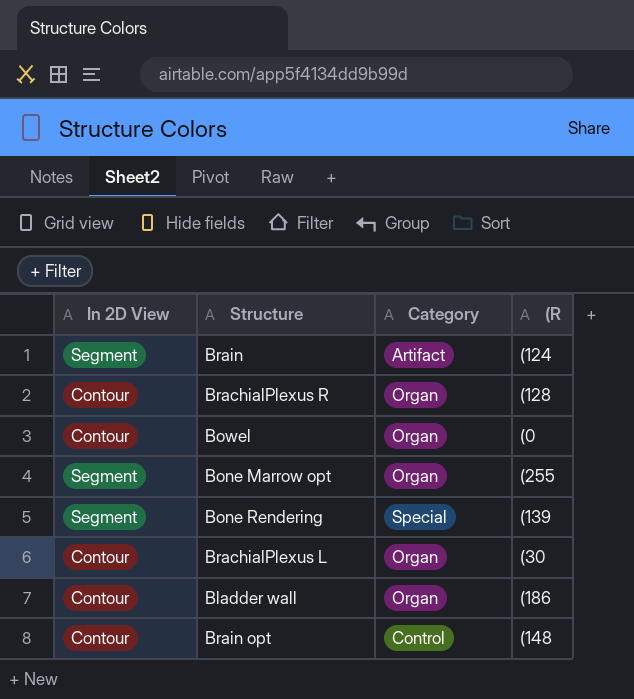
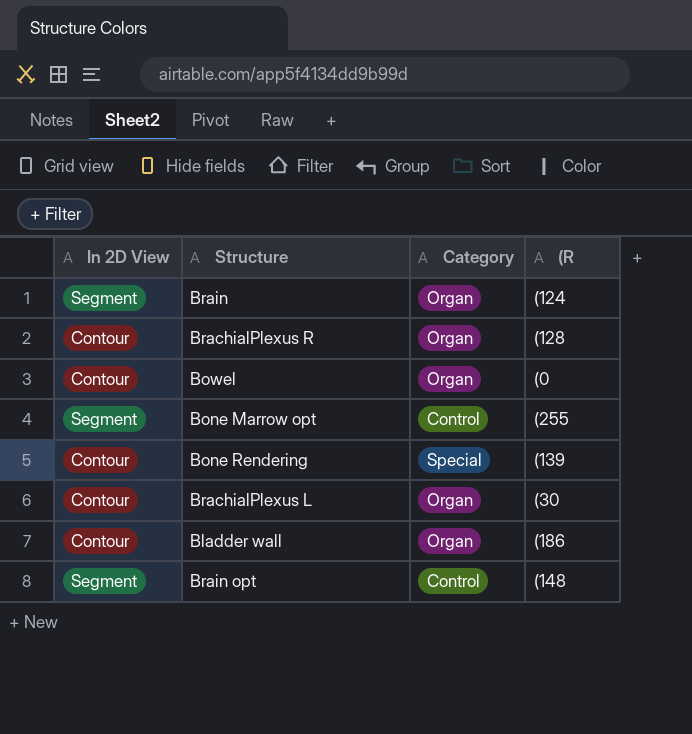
Brain | Category: Artifact -> Organ
Bone Marrow opt | Category: Organ -> Control
Bone Rendering | In 2D View: Segment -> Contour
Brain opt | In 2D View: Contour -> Segment

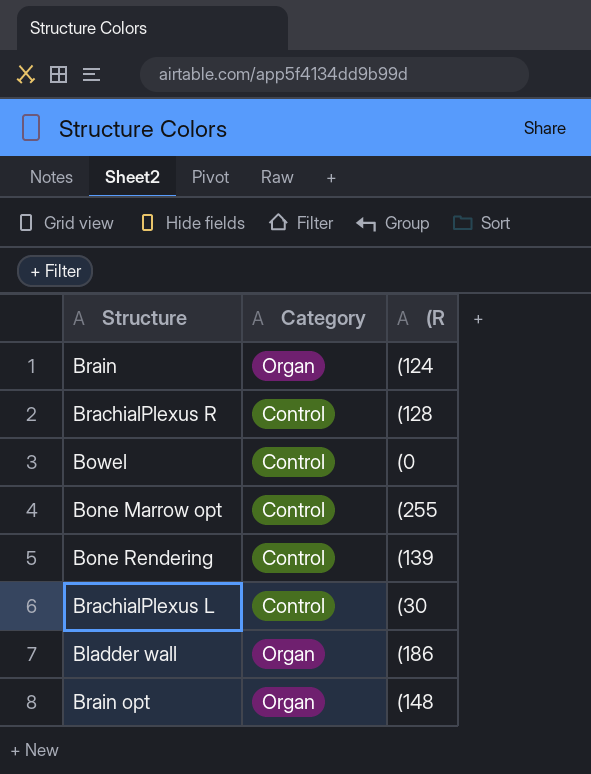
column In 2D View | position: 1 -> none
BrachialPlexus R | Category: Organ -> Control
Bowel | Category: Organ -> Control
Bone Rendering | Category: Special -> Control
BrachialPlexus L | Category: Organ -> Control
Brain opt | Category: Control -> Organ

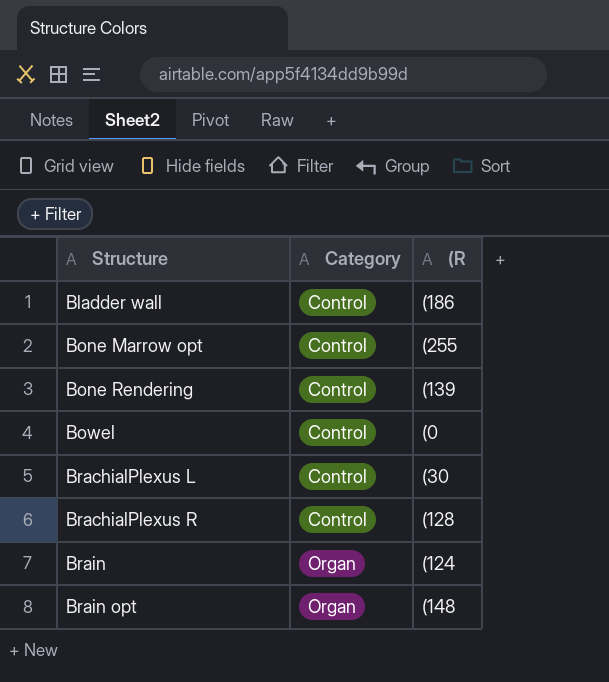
row order: none -> Structure ascending
Bladder wall | Category: Organ -> Control

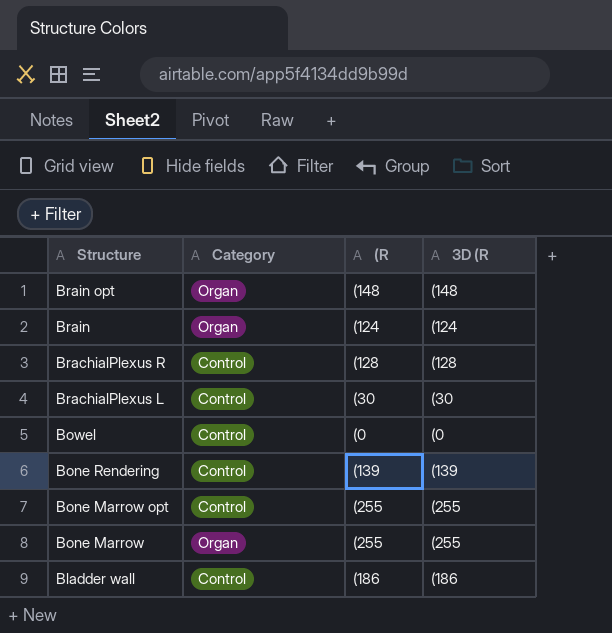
row order: Structure ascending -> Structure descending
column 3D (R | position: none -> 4
row Bone Marrow: none -> Organ | (255 | (255

